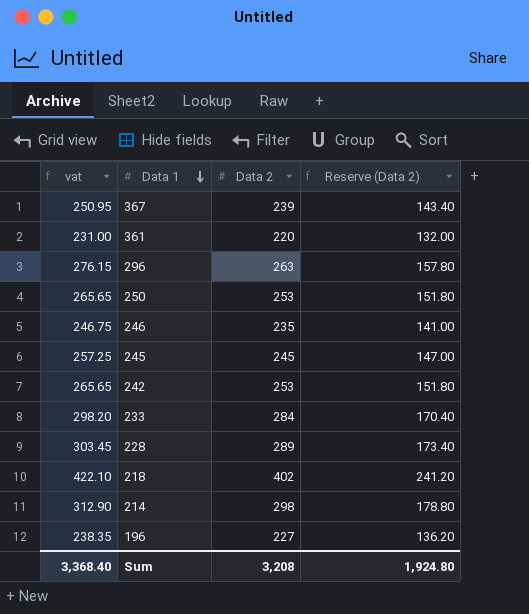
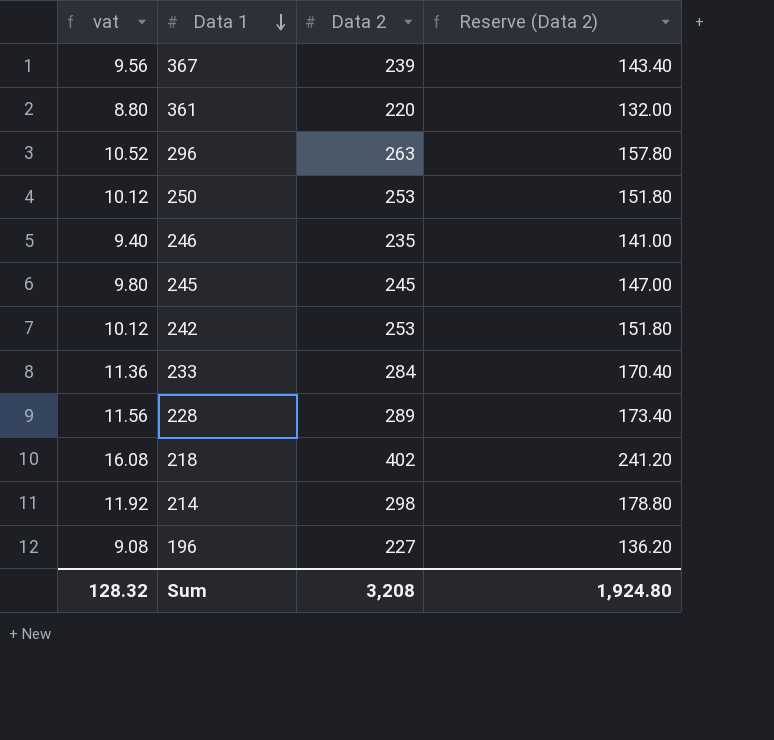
column vat | formula: [Data 2] * 1.05 -> [Data 2] * 0.04
Sum | vat: 3,368.40 -> 128.32

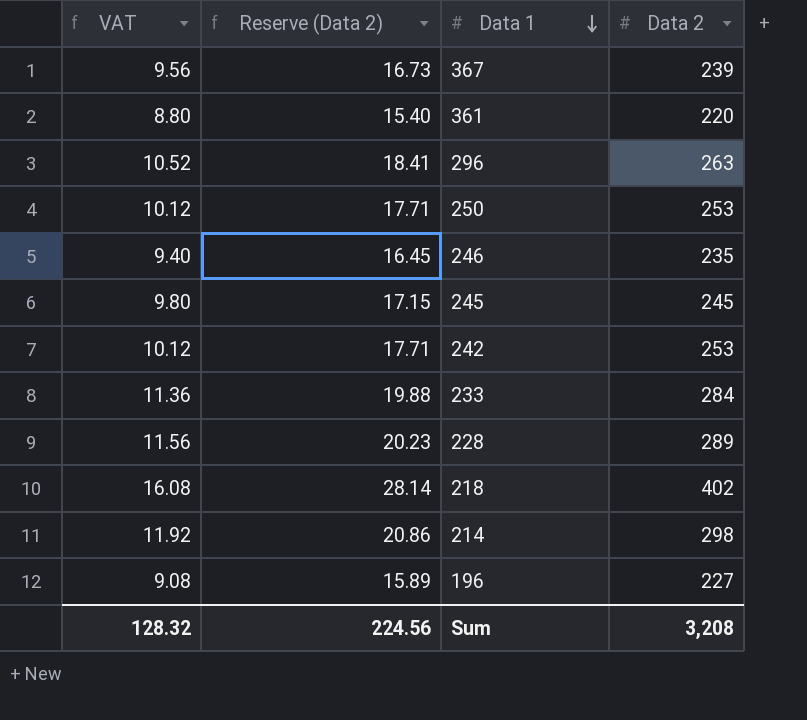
column name: vat -> VAT
column Reserve (Data 2) | formula: [Data 2] * 0.6 -> [Data 2] * 0.07
column Reserve (Data 2) | position: 4 -> 2
Sum | Reserve (Data 2): 1,924.80 -> 224.56

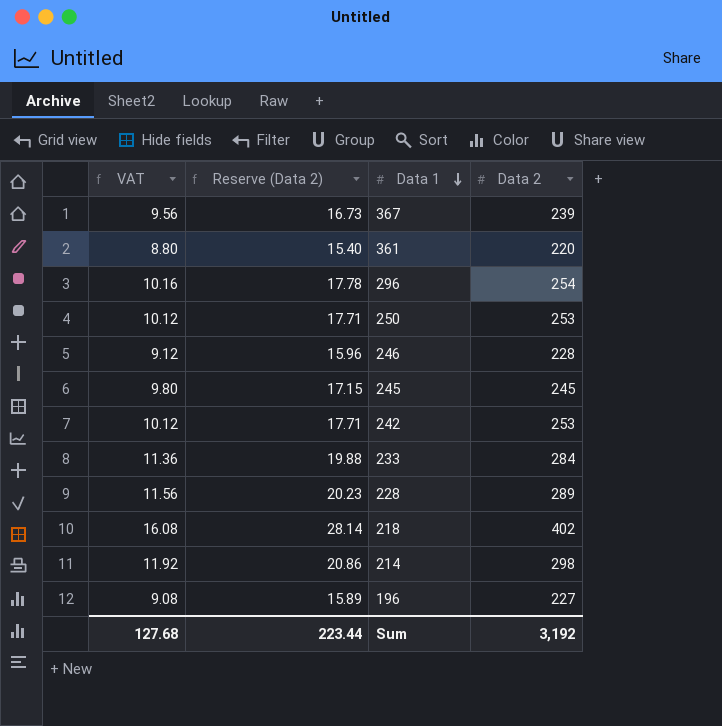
296 | VAT: 10.52 -> 10.16
296 | Reserve (Data 2): 18.41 -> 17.78
296 | Data 2: 263 -> 254
246 | VAT: 9.40 -> 9.12
246 | Reserve (Data 2): 16.45 -> 15.96
246 | Data 2: 235 -> 228
Sum | VAT: 128.32 -> 127.68
Sum | Reserve (Data 2): 224.56 -> 223.44
Sum | Data 2: 3,208 -> 3,192

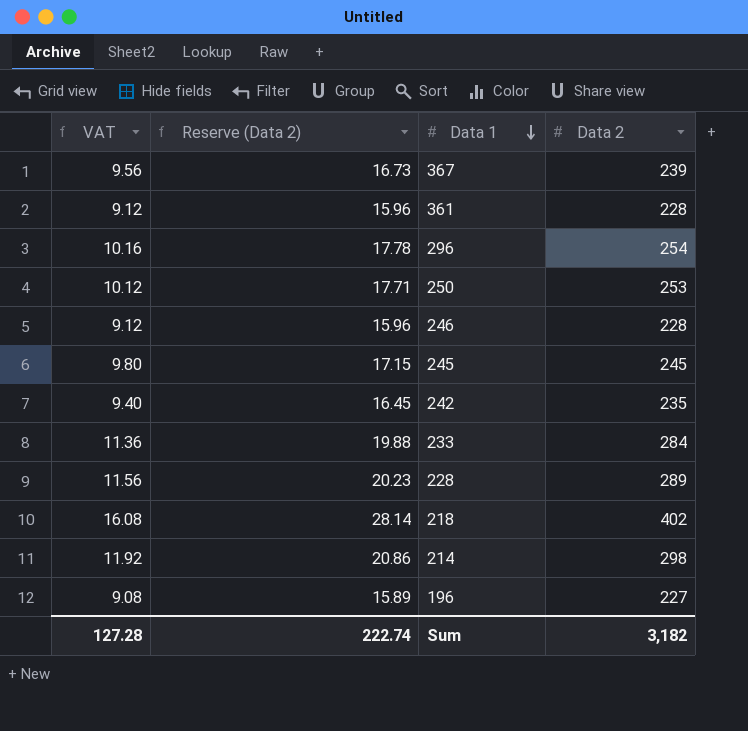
361 | VAT: 8.80 -> 9.12
361 | Reserve (Data 2): 15.40 -> 15.96
361 | Data 2: 220 -> 228
242 | VAT: 10.12 -> 9.40
242 | Reserve (Data 2): 17.71 -> 16.45
242 | Data 2: 253 -> 235
Sum | VAT: 127.68 -> 127.28
Sum | Reserve (Data 2): 223.44 -> 222.74
Sum | Data 2: 3,192 -> 3,182

